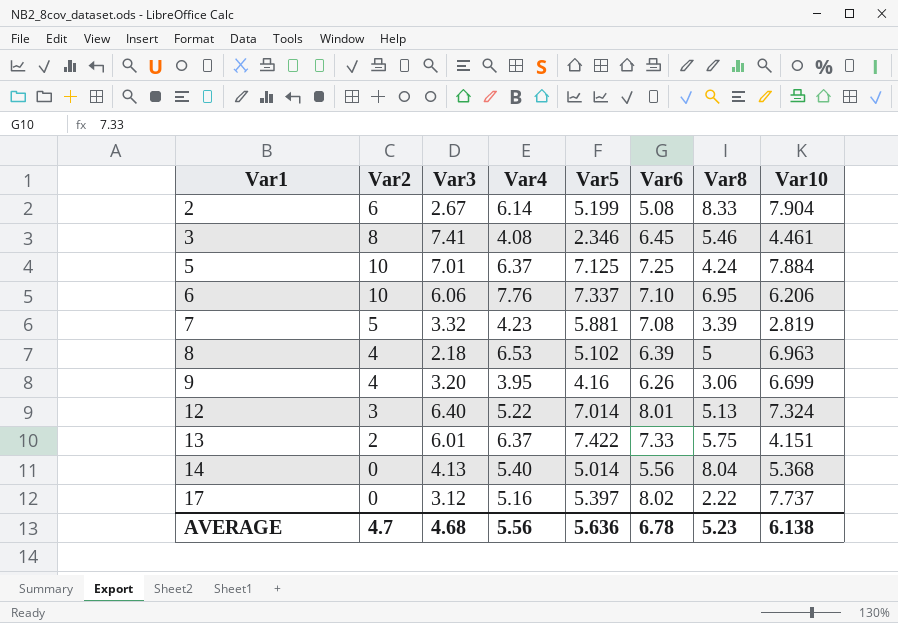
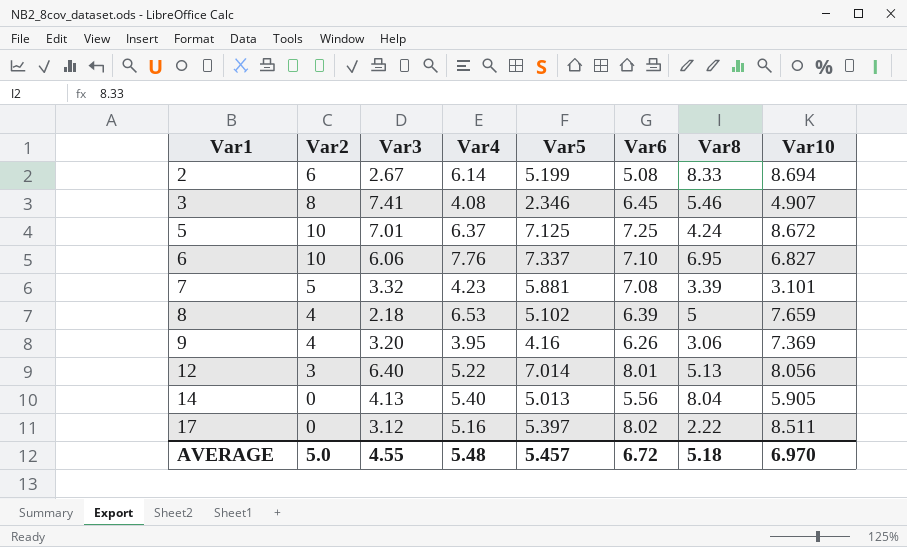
row 13: 2 | 6.01 | 6.37 | 7.422 | 7.33 | 5.75 | 4.151 -> none
2 | Var10: 7.904 -> 8.694
3 | Var10: 4.461 -> 4.907
5 | Var10: 7.884 -> 8.672
6 | Var10: 6.206 -> 6.827
7 | Var10: 2.819 -> 3.101
8 | Var10: 6.963 -> 7.659
9 | Var10: 6.699 -> 7.369
12 | Var10: 7.324 -> 8.056
14 | Var5: 5.014 -> 5.013
14 | Var10: 5.368 -> 5.905
17 | Var10: 7.737 -> 8.511
AVERAGE | Var2: 4.7 -> 5.0
AVERAGE | Var3: 4.68 -> 4.55
AVERAGE | Var4: 5.56 -> 5.48
AVERAGE | Var5: 5.636 -> 5.457
AVERAGE | Var6: 6.78 -> 6.72
AVERAGE | Var8: 5.23 -> 5.18
AVERAGE | Var10: 6.138 -> 6.970

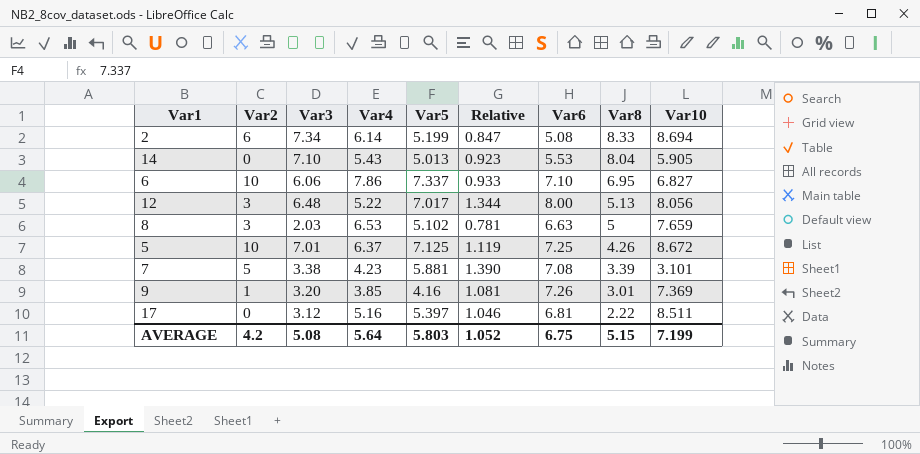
row order: Var1 ascending -> Var8 descending
column Relative | formula: none -> [Var5] / [Var4]
row 3: 8 | 7.41 | 4.08 | 2.346 | 6.45 | 5.46 | 4.907 -> none
2 | Var3: 2.67 -> 7.34
14 | Var3: 4.13 -> 7.10
14 | Var4: 5.40 -> 5.43
14 | Var6: 5.56 -> 5.53
6 | Var4: 7.76 -> 7.86
12 | Var3: 6.40 -> 6.48
12 | Var5: 7.014 -> 7.017
12 | Var6: 8.01 -> 8.00
8 | Var2: 4 -> 3
8 | Var3: 2.18 -> 2.03
8 | Var6: 6.39 -> 6.63
5 | Var8: 4.24 -> 4.26
7 | Var3: 3.32 -> 3.38
9 | Var2: 4 -> 1
9 | Var4: 3.95 -> 3.85
9 | Var6: 6.26 -> 7.26
9 | Var8: 3.06 -> 3.01
17 | Var6: 8.02 -> 6.81
AVERAGE | Var2: 5.0 -> 4.2
AVERAGE | Var3: 4.55 -> 5.08
AVERAGE | Var4: 5.48 -> 5.64
AVERAGE | Var5: 5.457 -> 5.803
AVERAGE | Var6: 6.72 -> 6.75
AVERAGE | Var8: 5.18 -> 5.15
AVERAGE | Var10: 6.970 -> 7.199

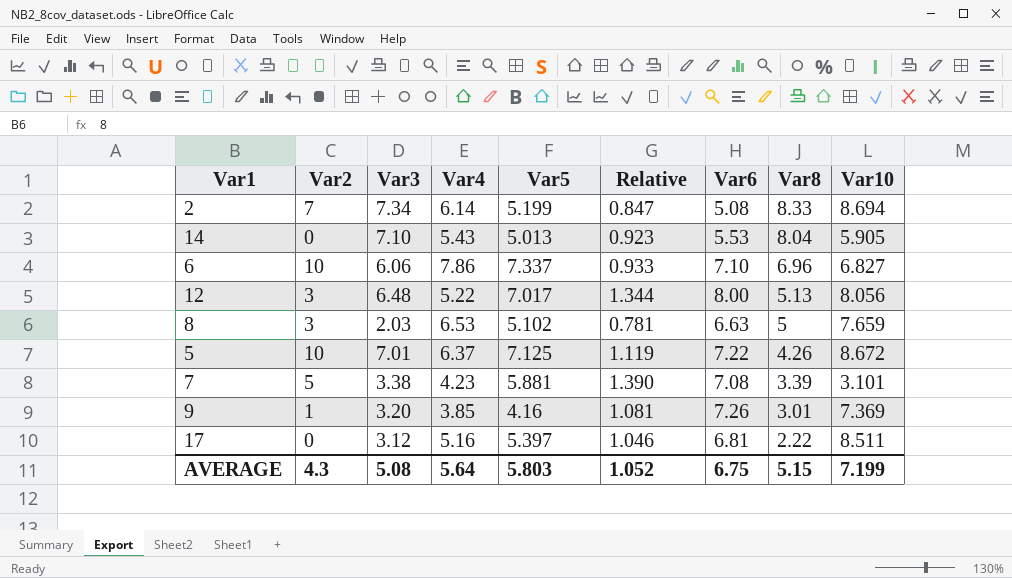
2 | Var2: 6 -> 7
6 | Var8: 6.95 -> 6.96
5 | Var6: 7.25 -> 7.22
AVERAGE | Var2: 4.2 -> 4.3

